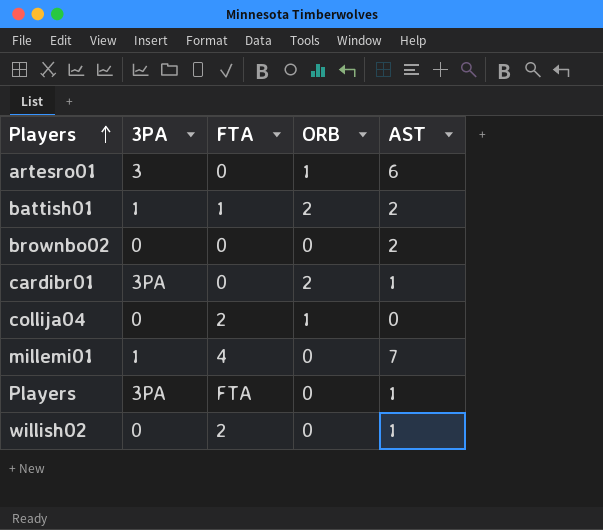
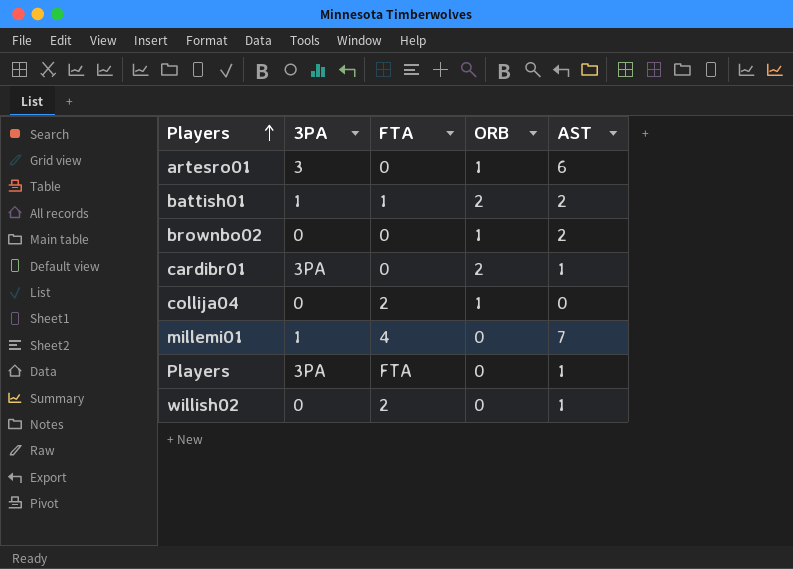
brownbo02 | ORB: 0 -> 1

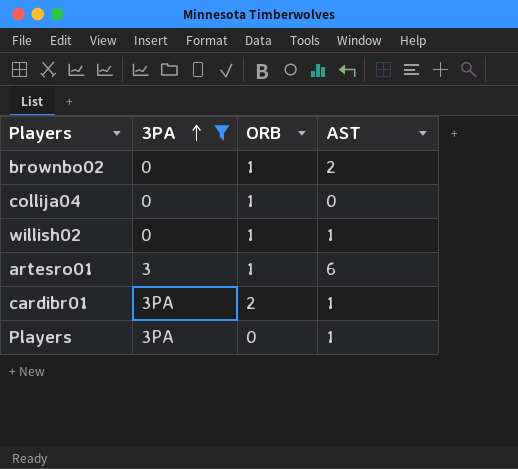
filter: none -> 3PA != 1
row order: Players ascending -> 3PA ascending
column FTA | position: 3 -> none
willish02 | ORB: 0 -> 1

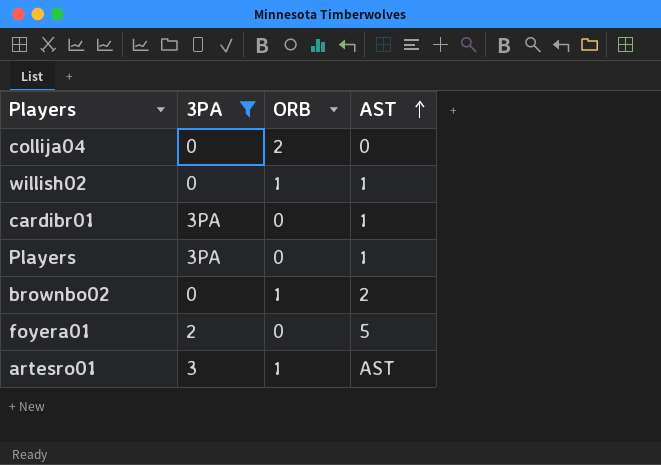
row order: 3PA ascending -> AST ascending
collija04 | ORB: 1 -> 2
cardibr01 | ORB: 2 -> 0
row foyera01: none -> 2 | 0 | 5
artesro01 | AST: 6 -> AST

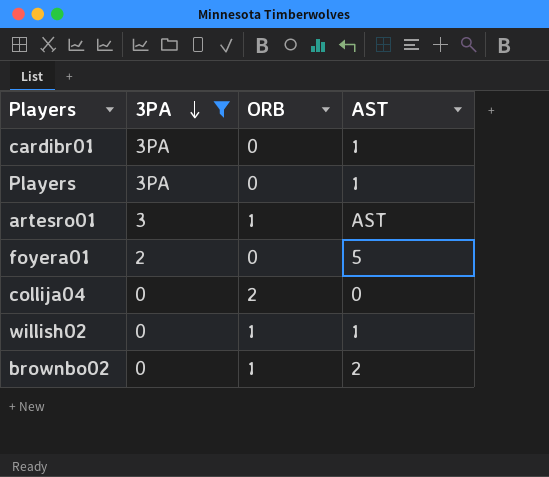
row order: AST ascending -> 3PA descending

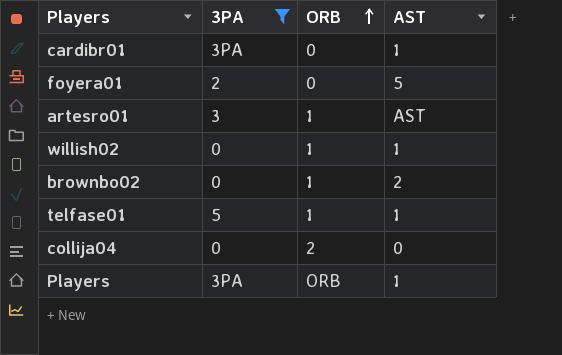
row order: 3PA descending -> ORB ascending
row telfase01: none -> 5 | 1 | 1
Players | ORB: 0 -> ORB

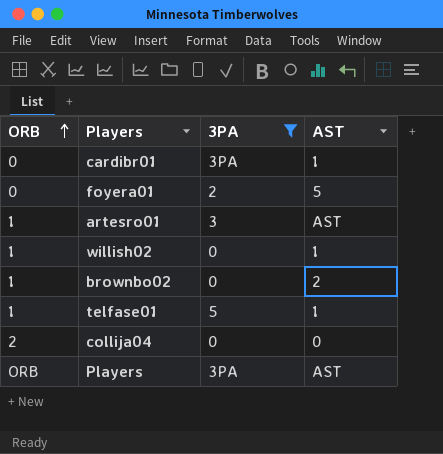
column ORB | position: 3 -> 1
Players | AST: 1 -> AST

